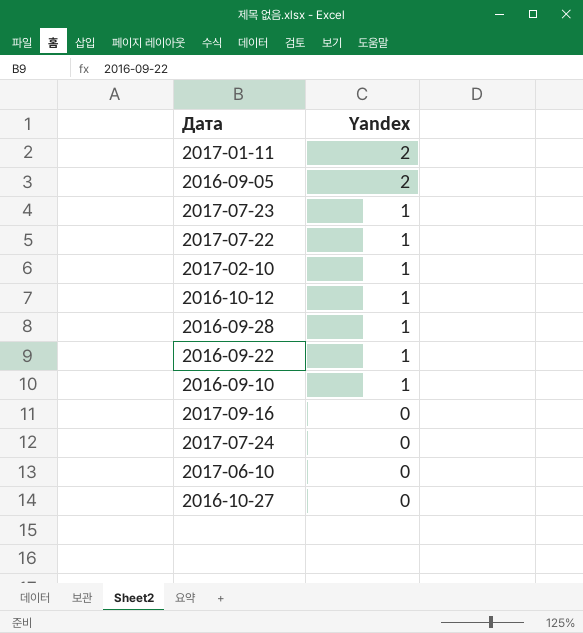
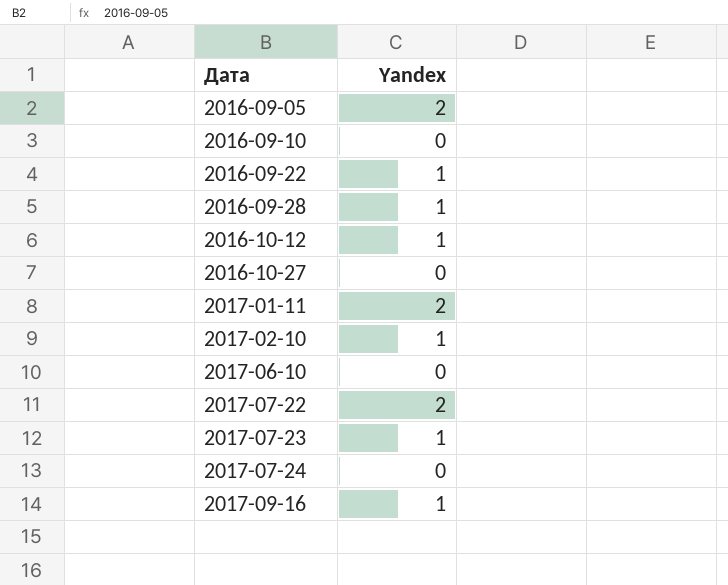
row order: Yandex descending -> Дата ascending
2016-09-10 | Yandex: 1 -> 0
2017-07-22 | Yandex: 1 -> 2
2017-09-16 | Yandex: 0 -> 1

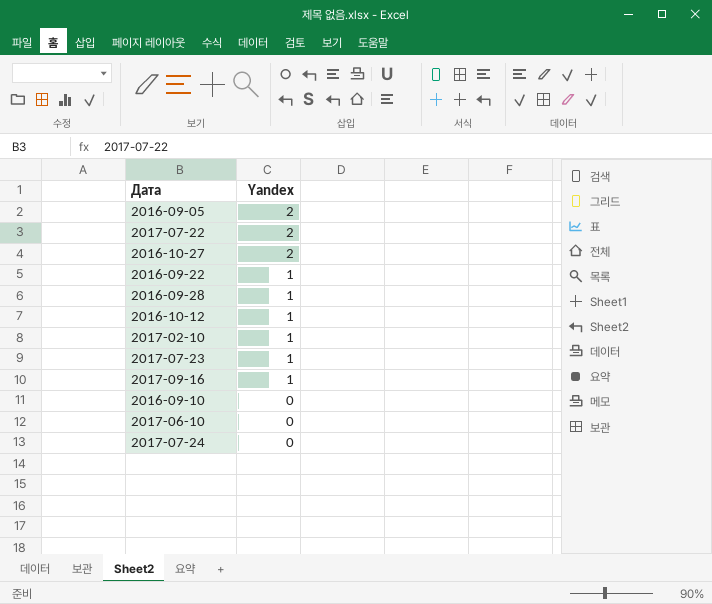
row order: Дата ascending -> Yandex descending
row 2017-01-11: 2 -> none
2016-10-27 | Yandex: 0 -> 2

